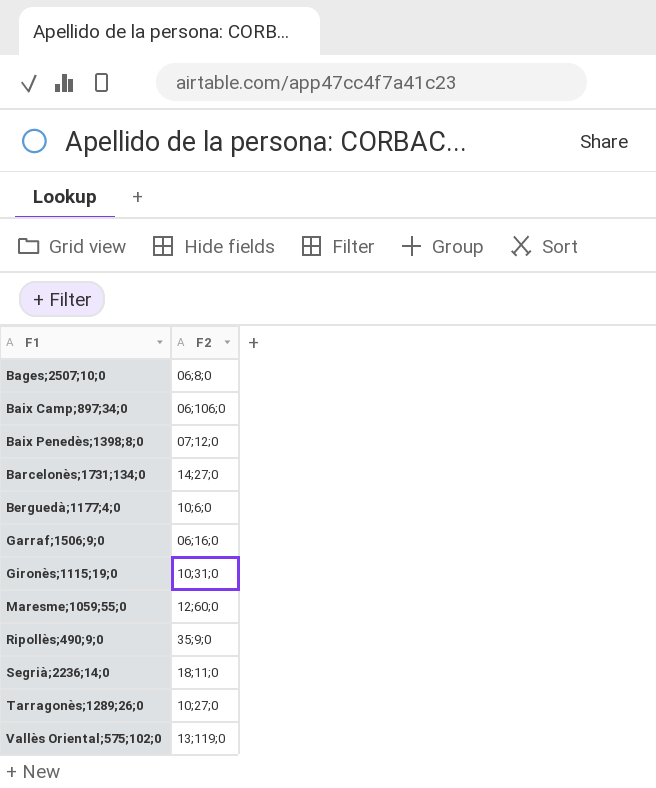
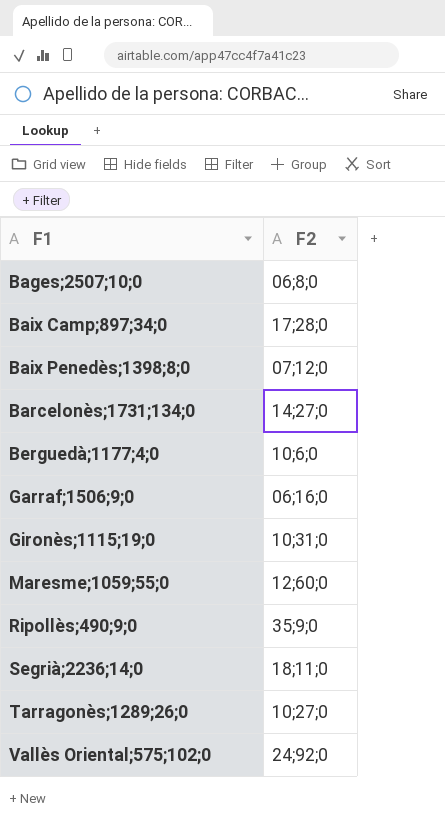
Baix Camp;897;34;0 | F2: 06;106;0 -> 17;28;0
Vallès Oriental;575;102;0 | F2: 13;119;0 -> 24;92;0

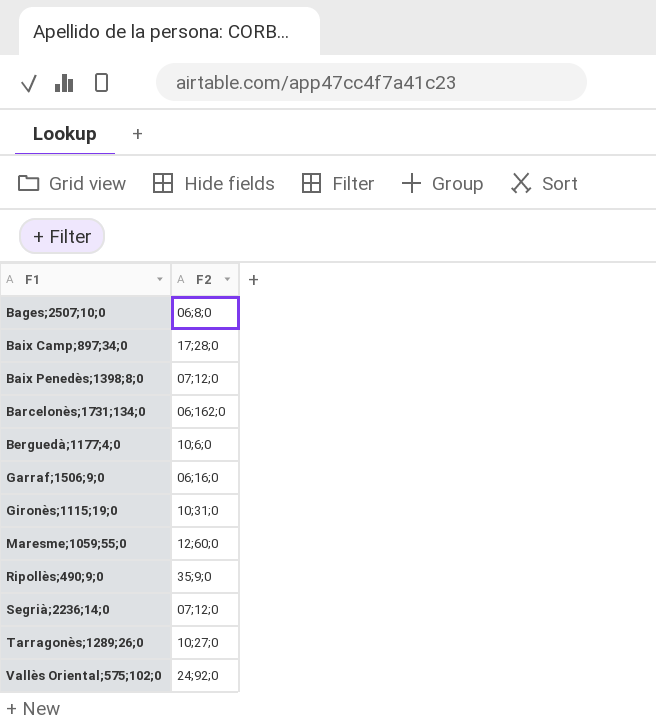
Barcelonès;1731;134;0 | F2: 14;27;0 -> 06;162;0
Segrià;2236;14;0 | F2: 18;11;0 -> 07;12;0

